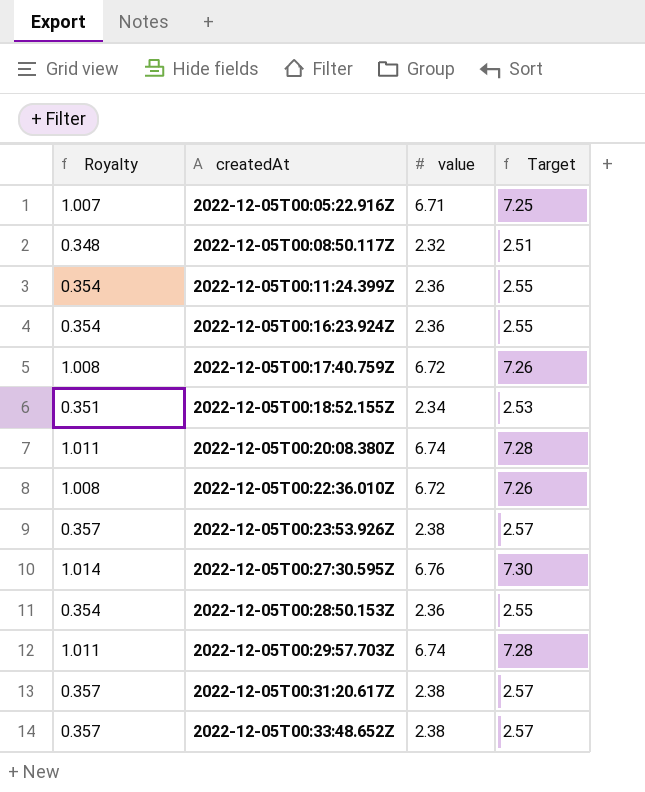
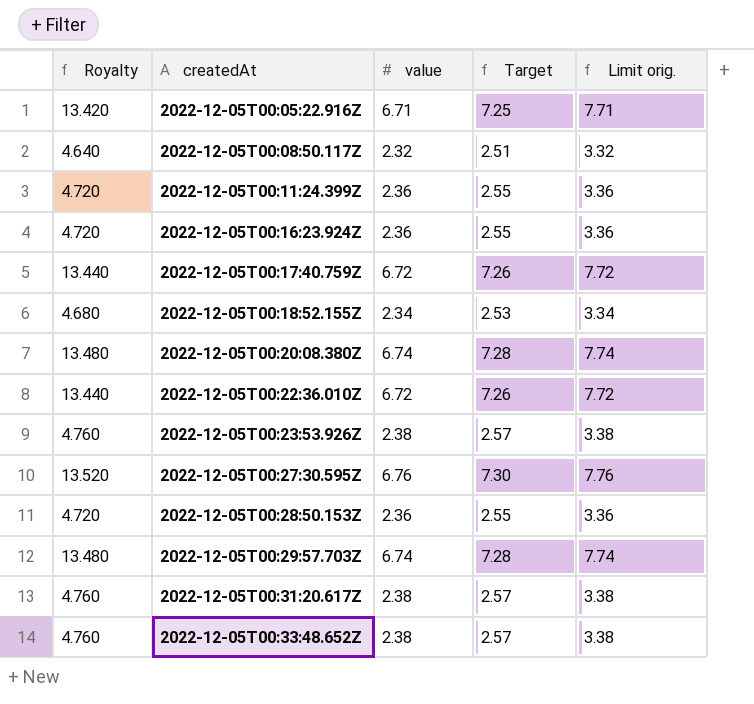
column Royalty | formula: [value] * 0.15 -> [value] * 2
column Limit orig. | formula: none -> [value] + 1

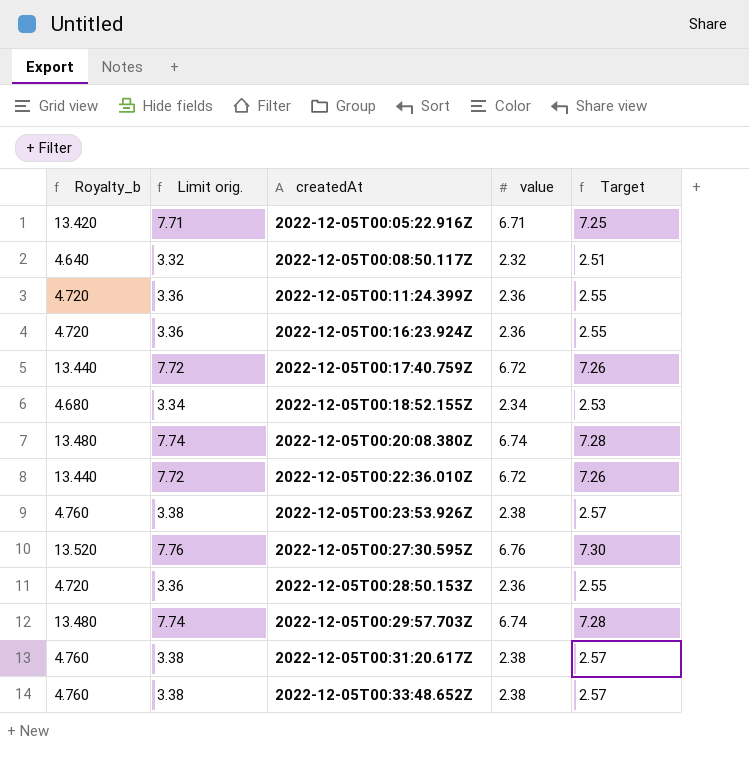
column name: Royalty -> Royalty_b
column Limit orig. | position: 5 -> 2

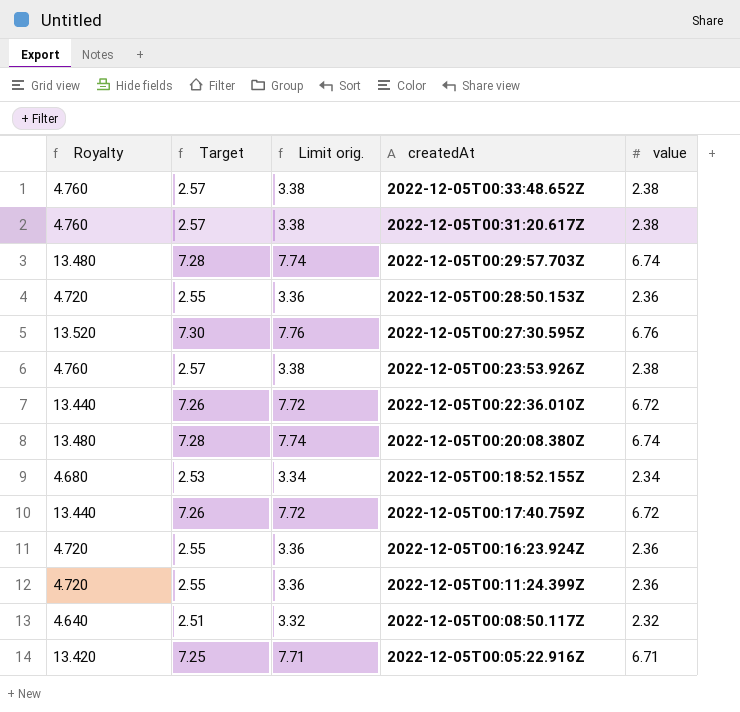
row order: createdAt ascending -> createdAt descending
column name: Royalty_b -> Royalty
column Target | position: 5 -> 2

